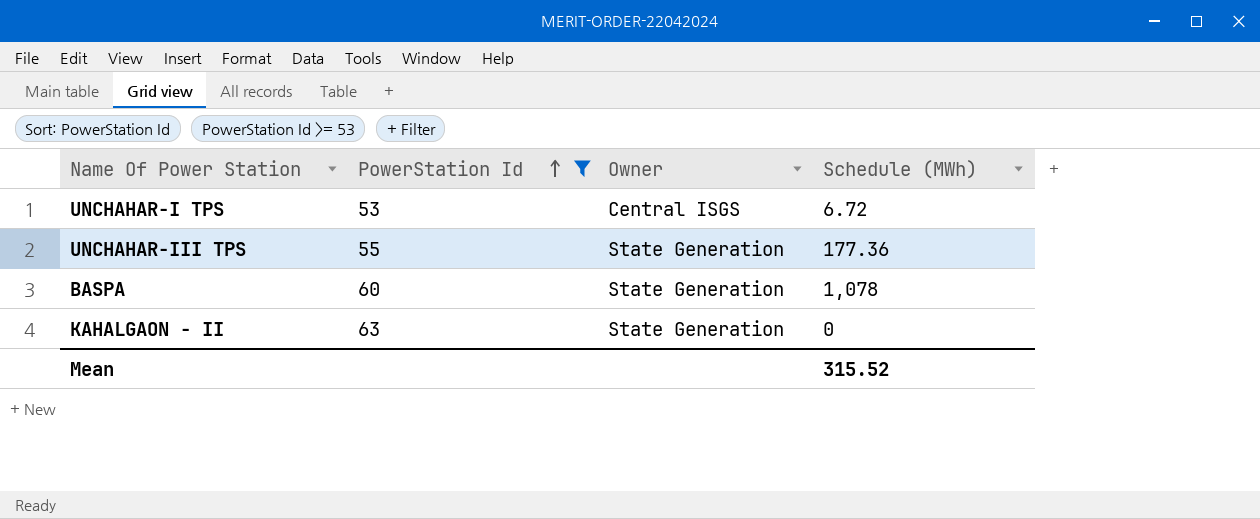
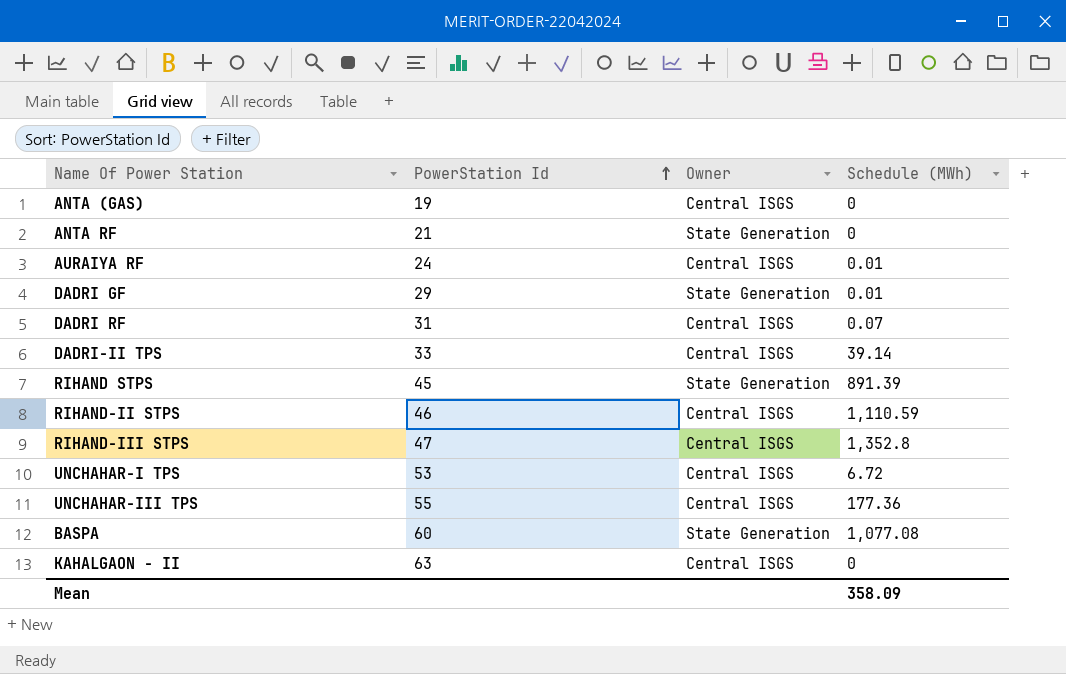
filter: PowerStation Id >= 53 -> none
UNCHAHAR-III TPS | Owner: State Generation -> Central ISGS
BASPA | Schedule (MWh): 1,078 -> 1,077.08
KAHALGAON - II | Owner: State Generation -> Central ISGS
Mean | Schedule (MWh): 315.52 -> 358.09

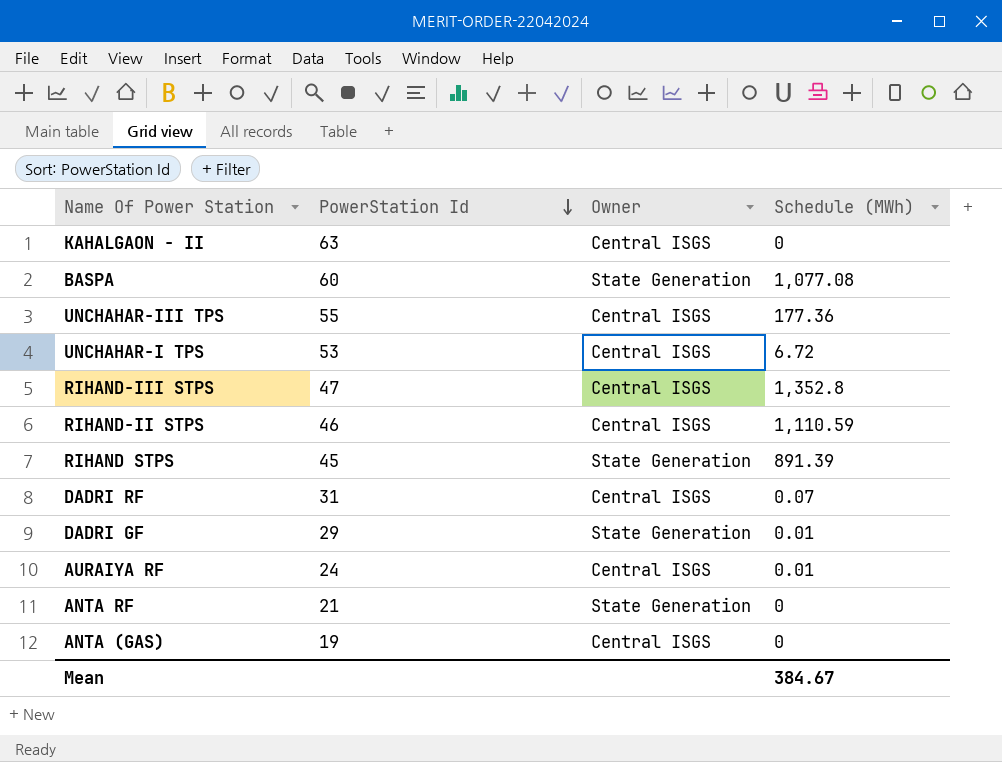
row order: PowerStation Id ascending -> PowerStation Id descending
row DADRI-II TPS: 33 | Central ISGS | 39.14 -> none
Mean | Schedule (MWh): 358.09 -> 384.67

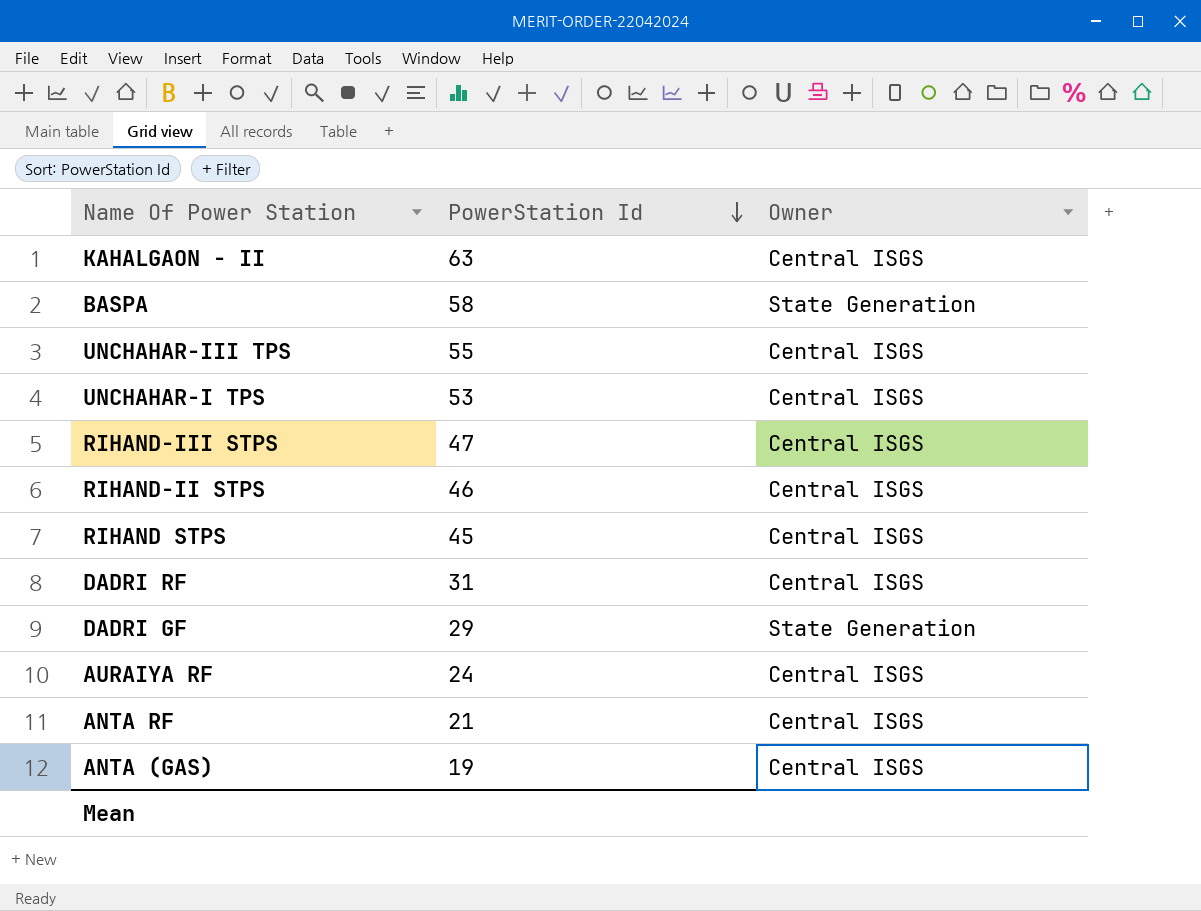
column Schedule (MWh) | position: 4 -> none
BASPA | PowerStation Id: 60 -> 58
RIHAND STPS | Owner: State Generation -> Central ISGS
ANTA RF | Owner: State Generation -> Central ISGS

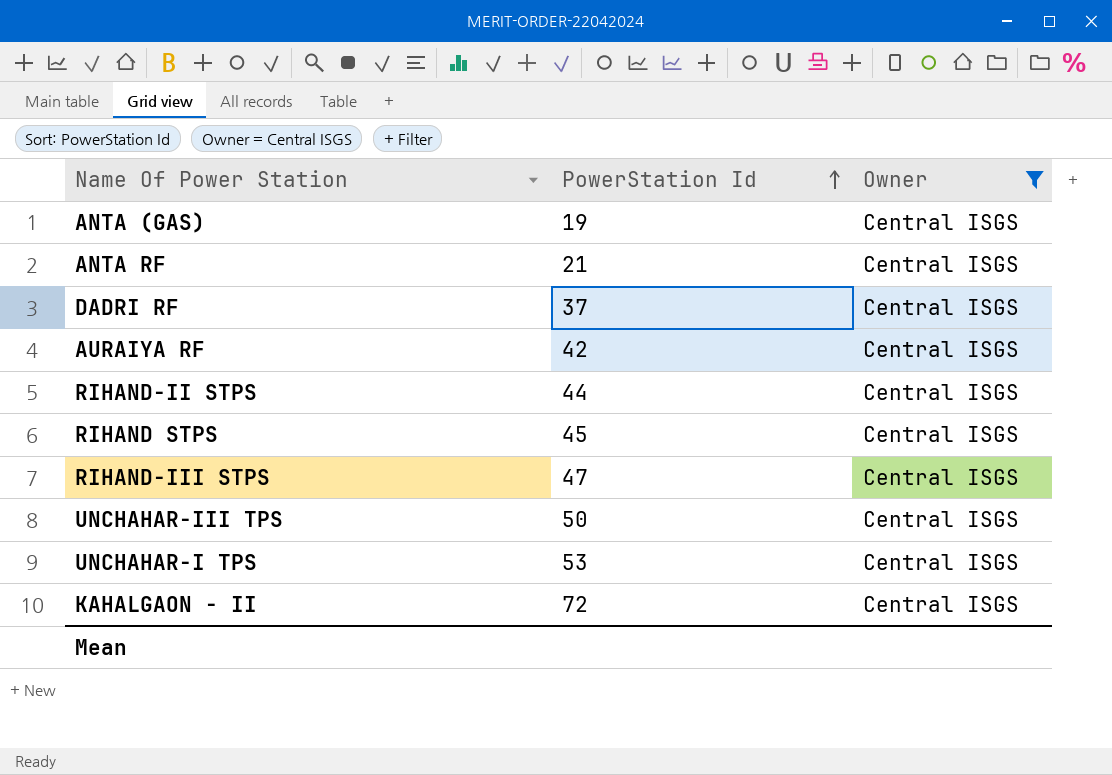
filter: none -> Owner = Central ISGS
row order: PowerStation Id descending -> PowerStation Id ascending
DADRI RF | PowerStation Id: 31 -> 37
AURAIYA RF | PowerStation Id: 24 -> 42
RIHAND-II STPS | PowerStation Id: 46 -> 44
UNCHAHAR-III TPS | PowerStation Id: 55 -> 50
KAHALGAON - II | PowerStation Id: 63 -> 72

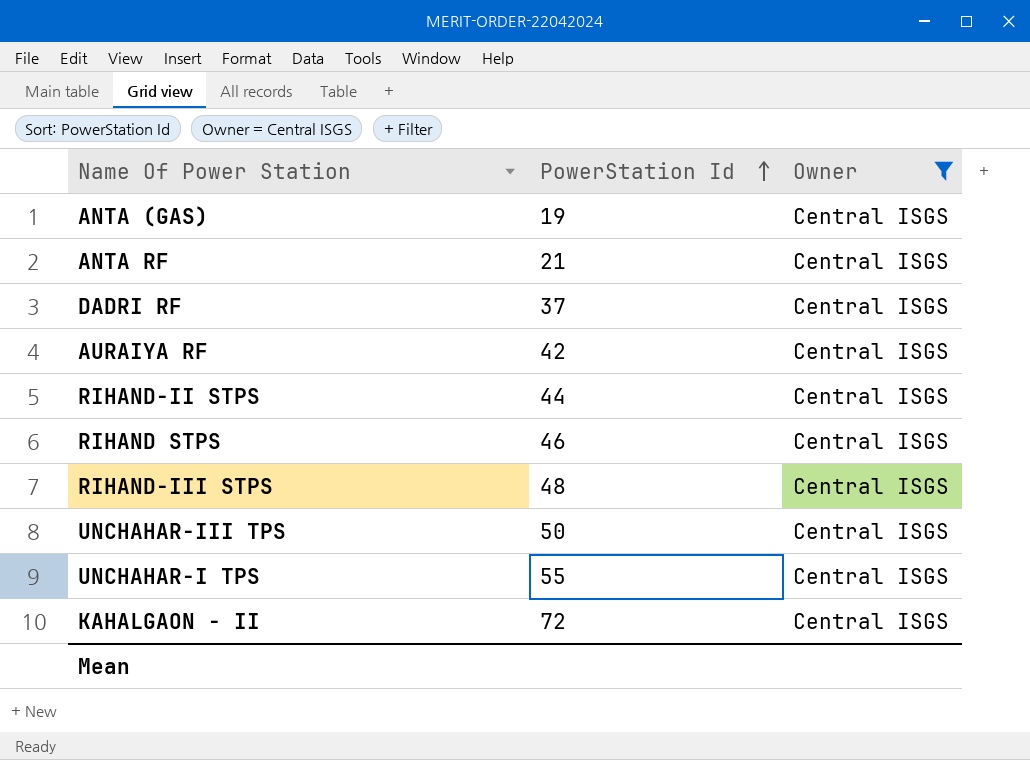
RIHAND STPS | PowerStation Id: 45 -> 46
RIHAND-III STPS | PowerStation Id: 47 -> 48
UNCHAHAR-I TPS | PowerStation Id: 53 -> 55

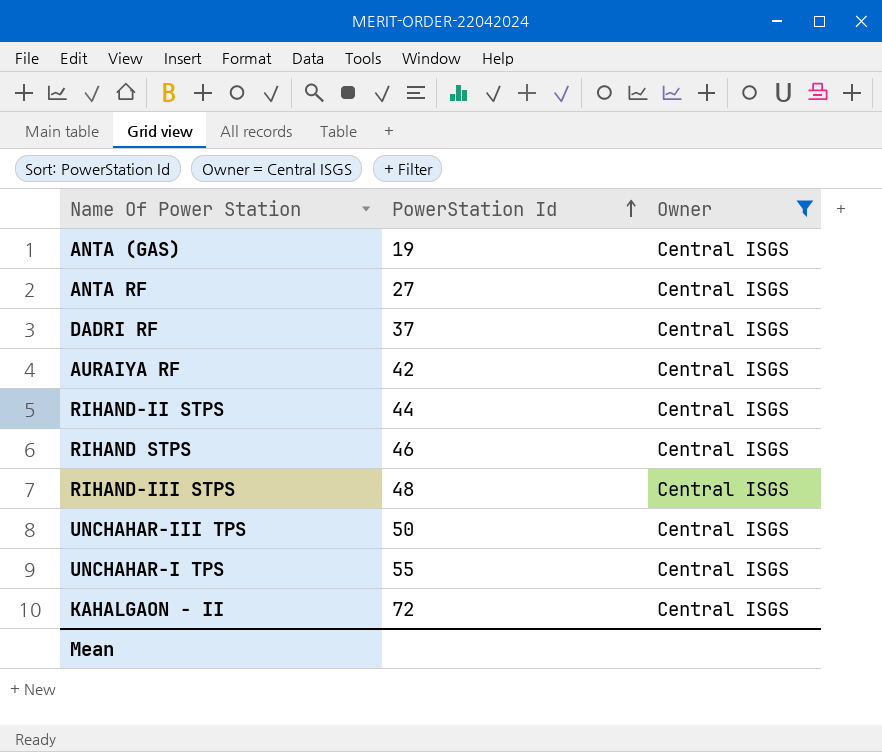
ANTA RF | PowerStation Id: 21 -> 27

